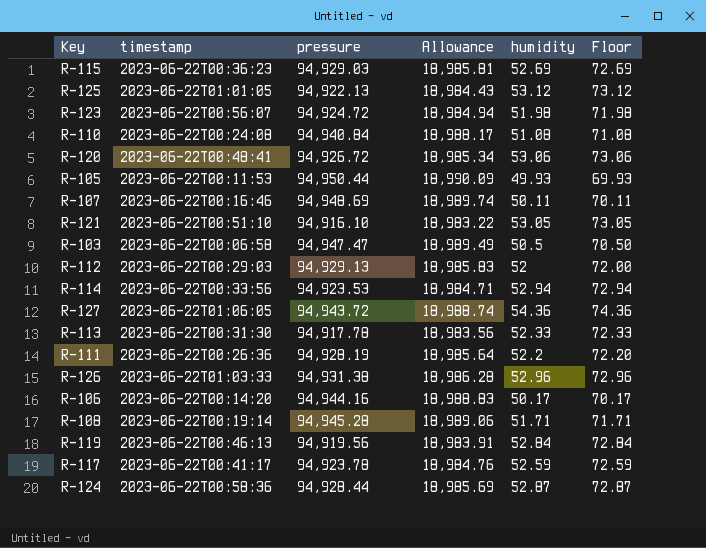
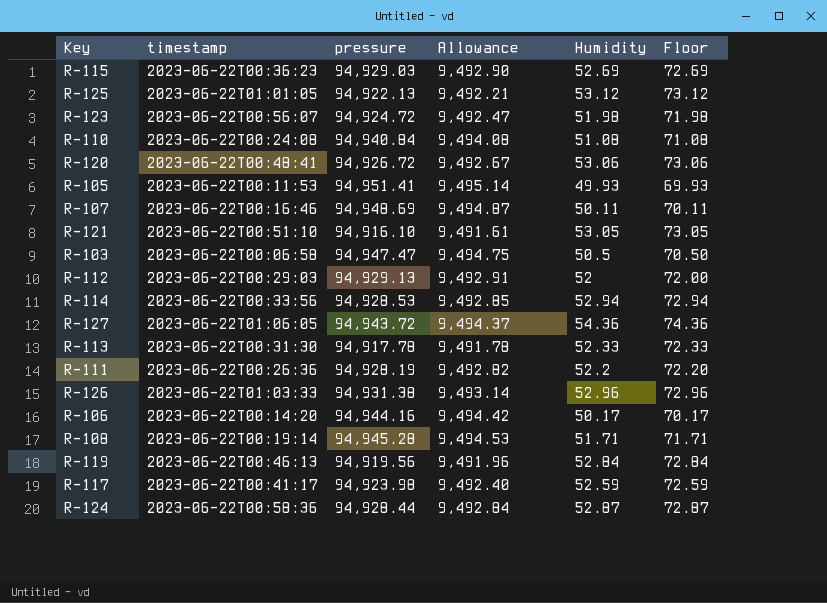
column Allowance | formula: [pressure] * 0.2 -> [pressure] * 0.1
column name: humidity -> Humidity
R-105 | pressure: 94,950.44 -> 94,951.41
R-114 | pressure: 94,923.53 -> 94,928.53
R-117 | pressure: 94,923.78 -> 94,923.98

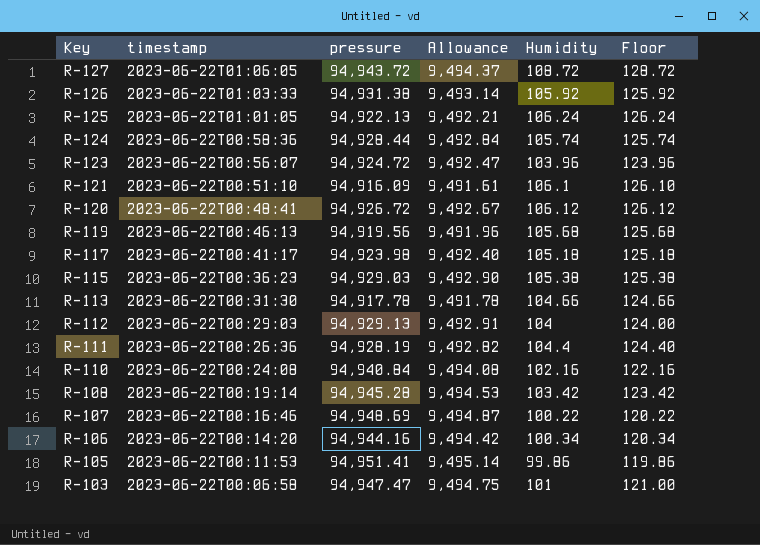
row order: none -> Key descending
row R-114: 2023-06-22T00:33:56 | 94,928.53 | 9,492.85 | 52.94 | 72.94 -> none
R-127 | Humidity: 54.36 -> 108.72
R-127 | Floor: 74.36 -> 128.72
R-126 | Humidity: 52.96 -> 105.92
R-126 | Floor: 72.96 -> 125.92
R-125 | Humidity: 53.12 -> 106.24
R-125 | Floor: 73.12 -> 126.24
R-124 | Humidity: 52.87 -> 105.74
R-124 | Floor: 72.87 -> 125.74
R-123 | Humidity: 51.98 -> 103.96
R-123 | Floor: 71.98 -> 123.96
R-121 | pressure: 94,916.10 -> 94,916.09
R-121 | Humidity: 53.05 -> 106.1
R-121 | Floor: 73.05 -> 126.10
R-120 | Humidity: 53.06 -> 106.12
R-120 | Floor: 73.06 -> 126.12
R-119 | Humidity: 52.84 -> 105.68
R-119 | Floor: 72.84 -> 125.68
R-117 | Humidity: 52.59 -> 105.18
R-117 | Floor: 72.59 -> 125.18
R-115 | Humidity: 52.69 -> 105.38
R-115 | Floor: 72.69 -> 125.38
R-113 | Humidity: 52.33 -> 104.66
R-113 | Floor: 72.33 -> 124.66
R-112 | Humidity: 52 -> 104
R-112 | Floor: 72.00 -> 124.00
R-111 | Humidity: 52.2 -> 104.4
R-111 | Floor: 72.20 -> 124.40
R-110 | Humidity: 51.08 -> 102.16
R-110 | Floor: 71.08 -> 122.16
R-108 | Humidity: 51.71 -> 103.42
R-108 | Floor: 71.71 -> 123.42
R-107 | Humidity: 50.11 -> 100.22
R-107 | Floor: 70.11 -> 120.22
R-106 | Humidity: 50.17 -> 100.34
R-106 | Floor: 70.17 -> 120.34
R-105 | Humidity: 49.93 -> 99.86
R-105 | Floor: 69.93 -> 119.86
R-103 | Humidity: 50.5 -> 101
R-103 | Floor: 70.50 -> 121.00

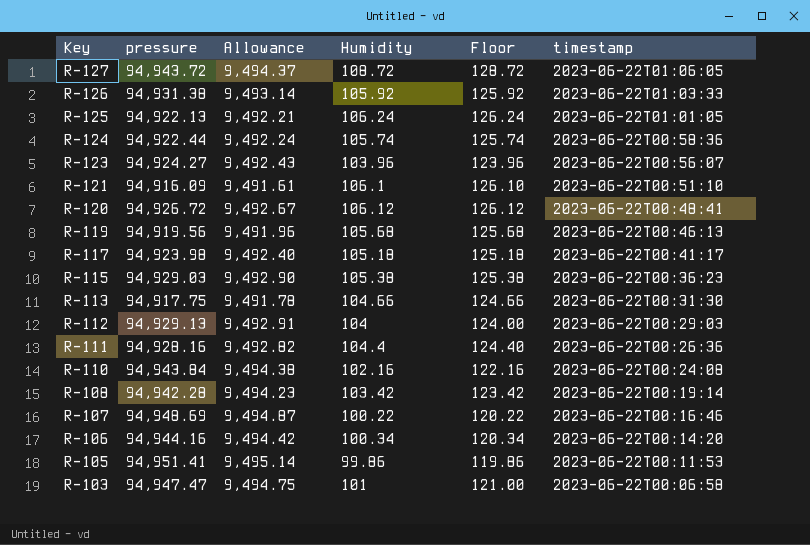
column timestamp | position: 2 -> 6
R-124 | pressure: 94,928.44 -> 94,922.44
R-124 | Allowance: 9,492.84 -> 9,492.24
R-123 | pressure: 94,924.72 -> 94,924.27
R-123 | Allowance: 9,492.47 -> 9,492.43
R-113 | pressure: 94,917.78 -> 94,917.75
R-111 | pressure: 94,928.19 -> 94,928.16
R-110 | pressure: 94,940.84 -> 94,943.84
R-110 | Allowance: 9,494.08 -> 9,494.38
R-108 | pressure: 94,945.28 -> 94,942.28
R-108 | Allowance: 9,494.53 -> 9,494.23

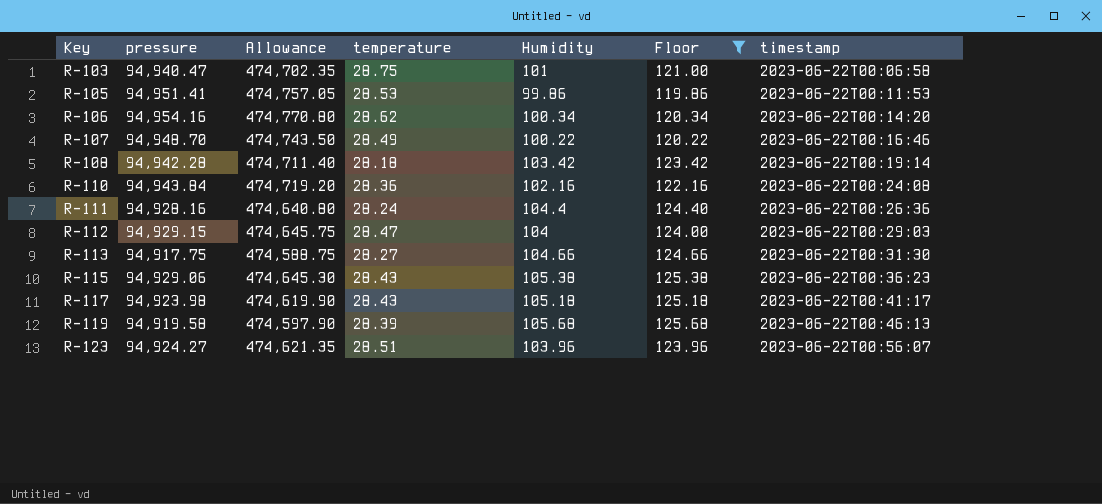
filter: none -> Floor <= 125.68
row order: Key descending -> Key ascending
column Allowance | formula: [pressure] * 0.1 -> [pressure] * 5
column temperature | position: none -> 4
R-103 | pressure: 94,947.47 -> 94,940.47
R-106 | pressure: 94,944.16 -> 94,954.16
R-107 | pressure: 94,948.69 -> 94,948.70
R-112 | pressure: 94,929.13 -> 94,929.15
R-115 | pressure: 94,929.03 -> 94,929.06
R-119 | pressure: 94,919.56 -> 94,919.58

